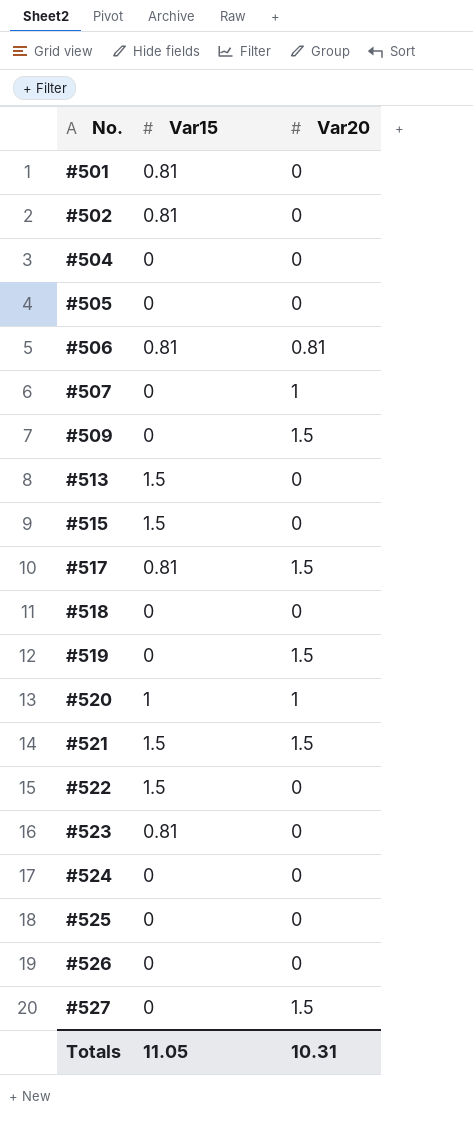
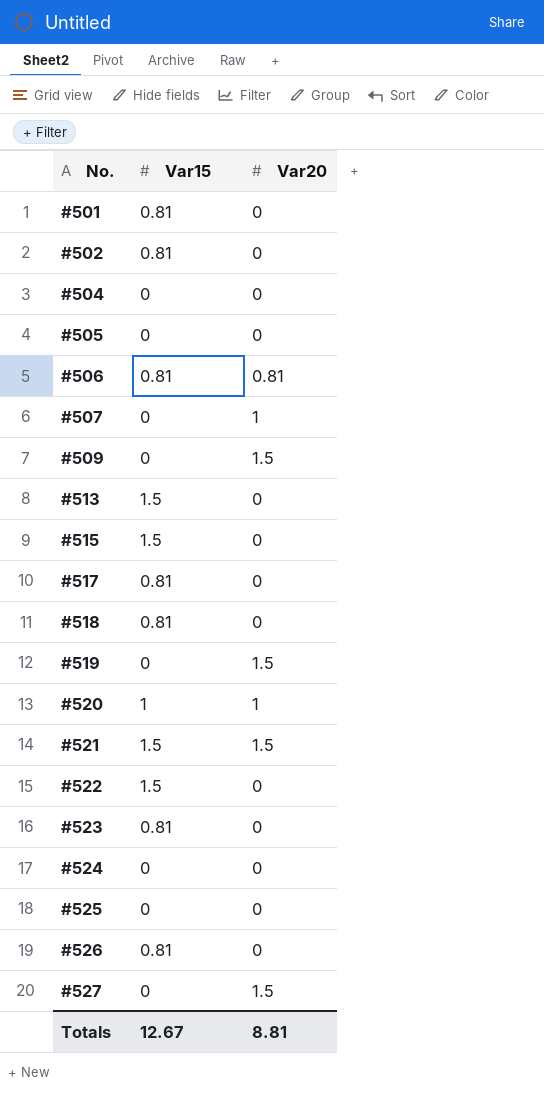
#517 | Var20: 1.5 -> 0
#518 | Var15: 0 -> 0.81
#526 | Var15: 0 -> 0.81
Totals | Var15: 11.05 -> 12.67
Totals | Var20: 10.31 -> 8.81

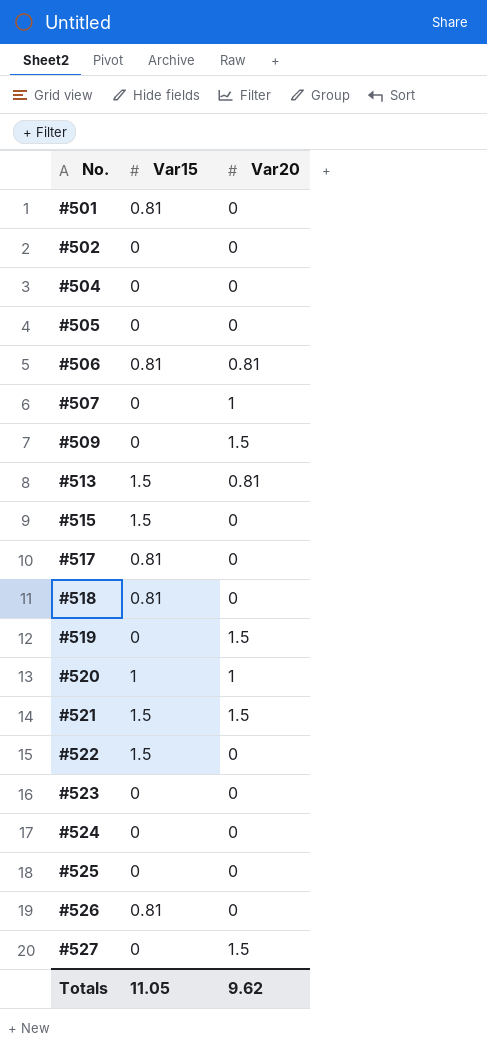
#502 | Var15: 0.81 -> 0
#513 | Var20: 0 -> 0.81
#523 | Var15: 0.81 -> 0
Totals | Var15: 12.67 -> 11.05
Totals | Var20: 8.81 -> 9.62

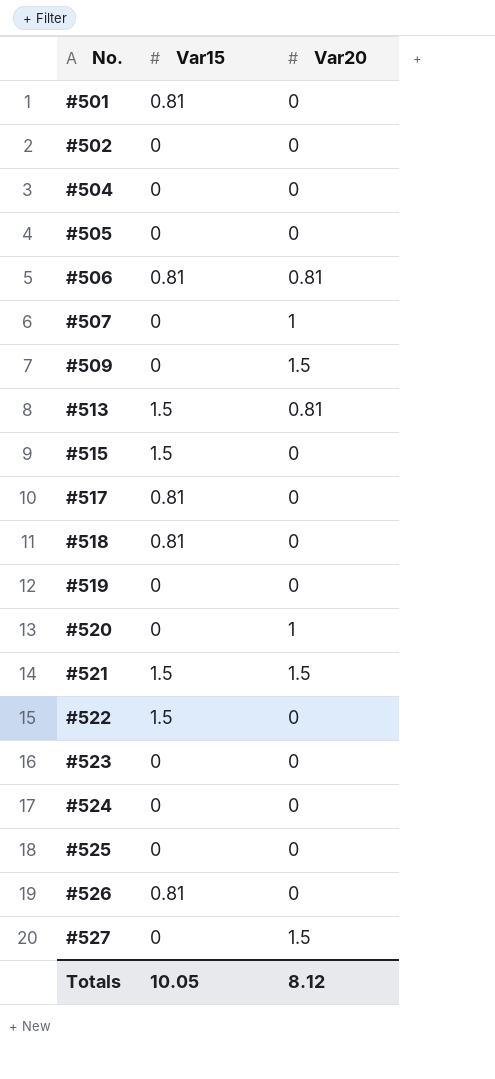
#519 | Var20: 1.5 -> 0
#520 | Var15: 1 -> 0
Totals | Var15: 11.05 -> 10.05
Totals | Var20: 9.62 -> 8.12

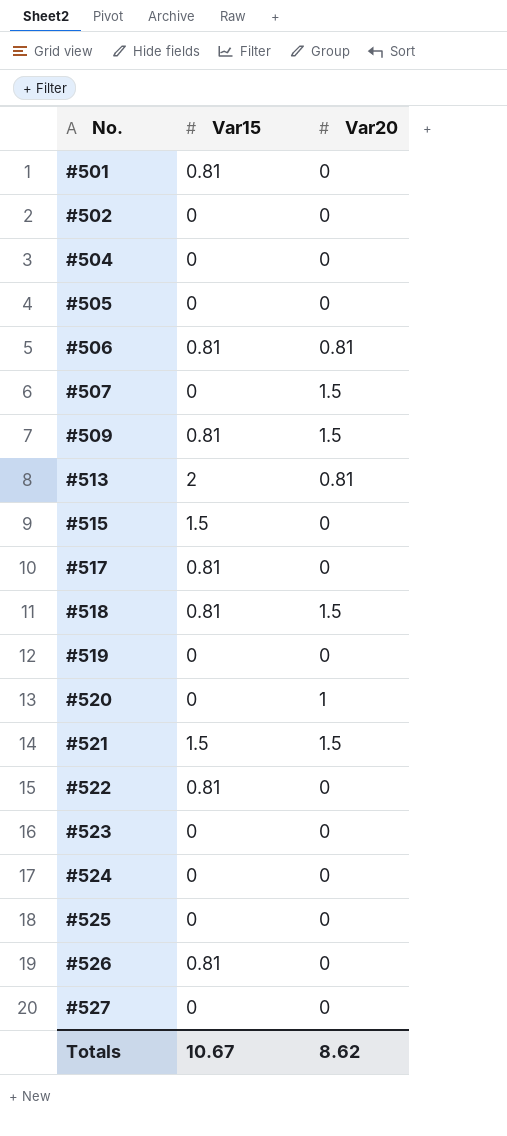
#507 | Var20: 1 -> 1.5
#509 | Var15: 0 -> 0.81
#513 | Var15: 1.5 -> 2
#518 | Var20: 0 -> 1.5
#522 | Var15: 1.5 -> 0.81
#527 | Var20: 1.5 -> 0
Totals | Var15: 10.05 -> 10.67
Totals | Var20: 8.12 -> 8.62

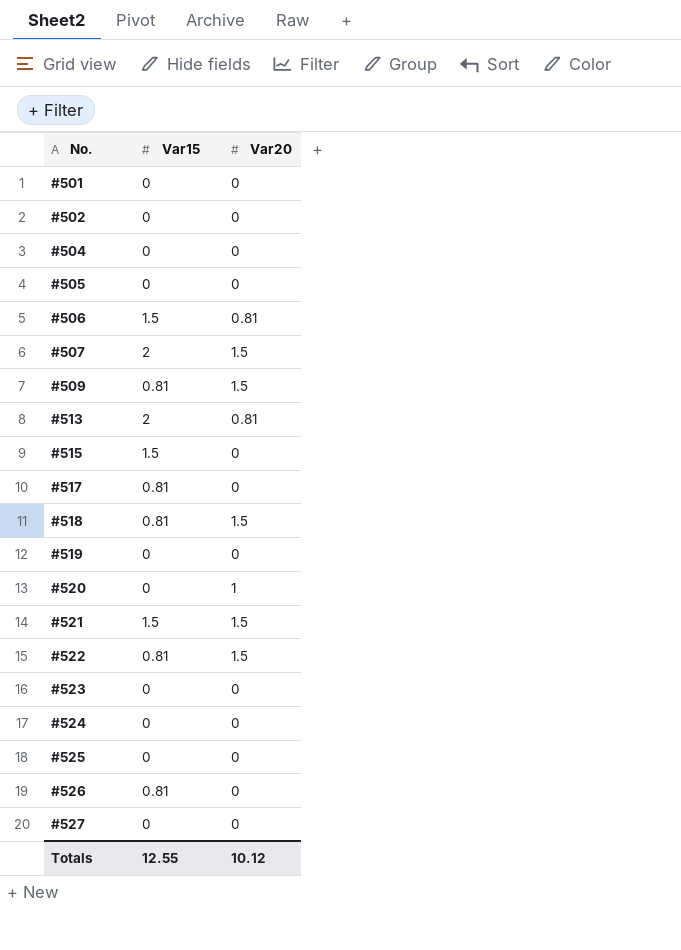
#501 | Var15: 0.81 -> 0
#506 | Var15: 0.81 -> 1.5
#507 | Var15: 0 -> 2
#522 | Var20: 0 -> 1.5
Totals | Var15: 10.67 -> 12.55
Totals | Var20: 8.62 -> 10.12

